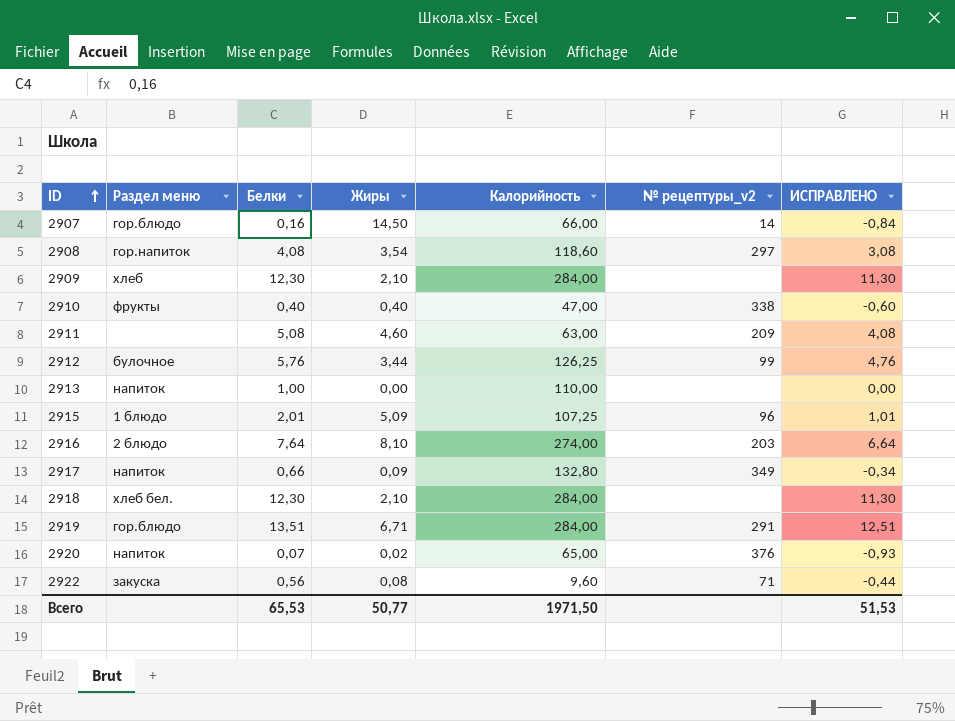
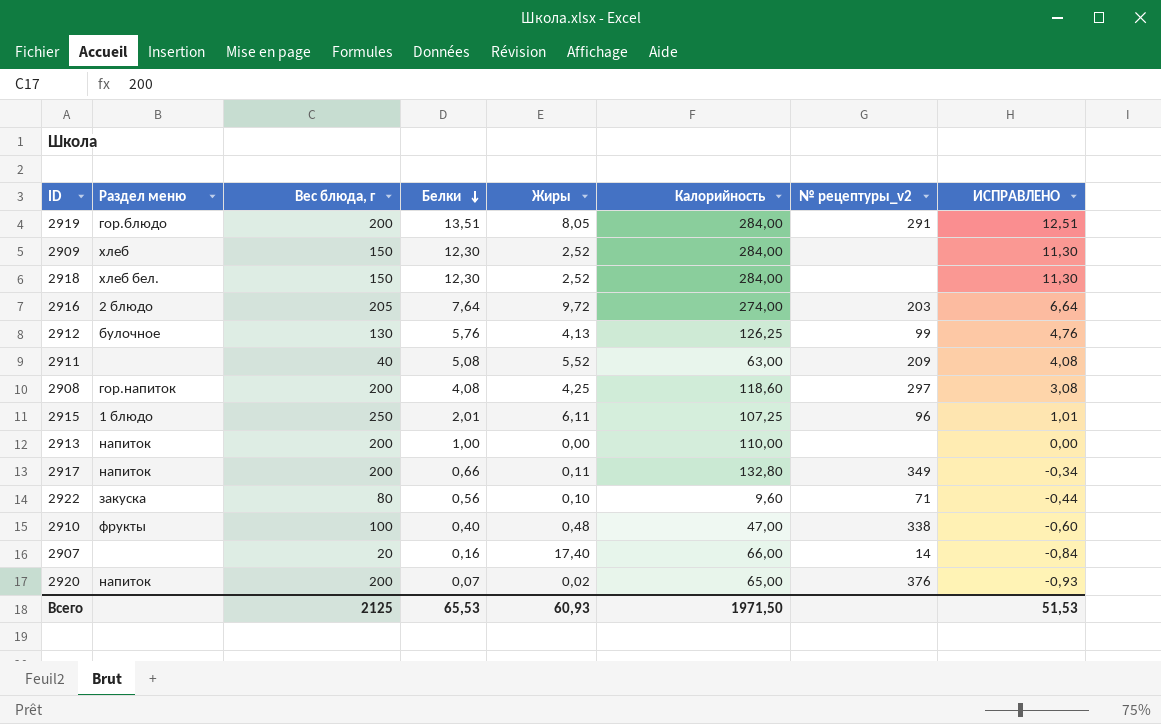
row order: ID ascending -> Белки descending
column Вес блюда, г | position: none -> 3
2919 | Жиры: 6,71 -> 8,05
2909 | Жиры: 2,10 -> 2,52
2918 | Жиры: 2,10 -> 2,52
2916 | Жиры: 8,10 -> 9,72
2912 | Жиры: 3,44 -> 4,13
2911 | Жиры: 4,60 -> 5,52
2908 | Жиры: 3,54 -> 4,25
2915 | Жиры: 5,09 -> 6,11
2917 | Жиры: 0,09 -> 0,11
2922 | Жиры: 0,08 -> 0,10
2910 | Жиры: 0,40 -> 0,48
2907 | Раздел меню: гор.блюдо -> none
2907 | Жиры: 14,50 -> 17,40
Всего | Жиры: 50,77 -> 60,93

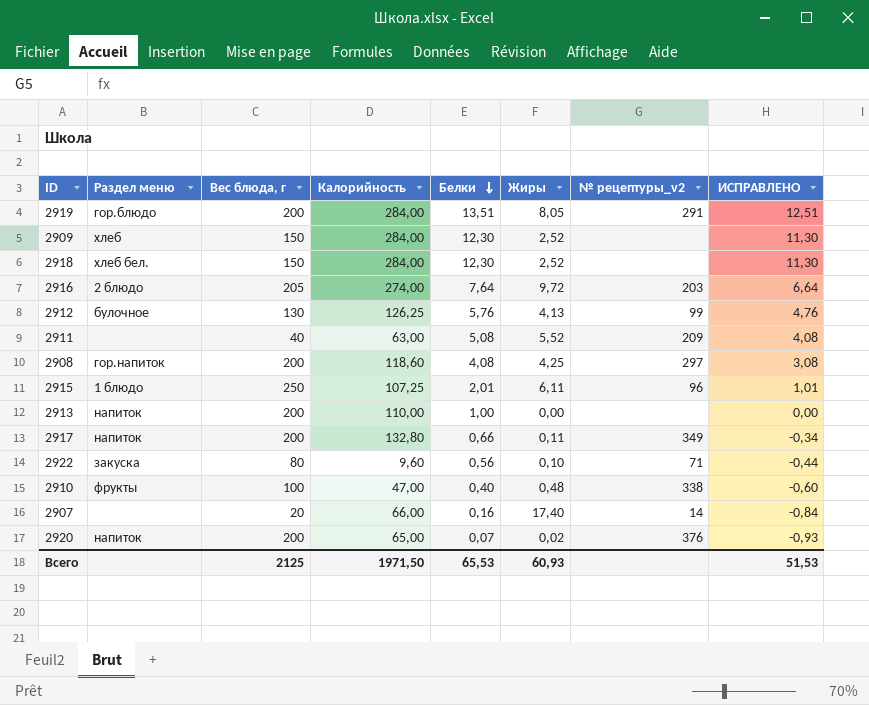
column Калорийность | position: 6 -> 4

